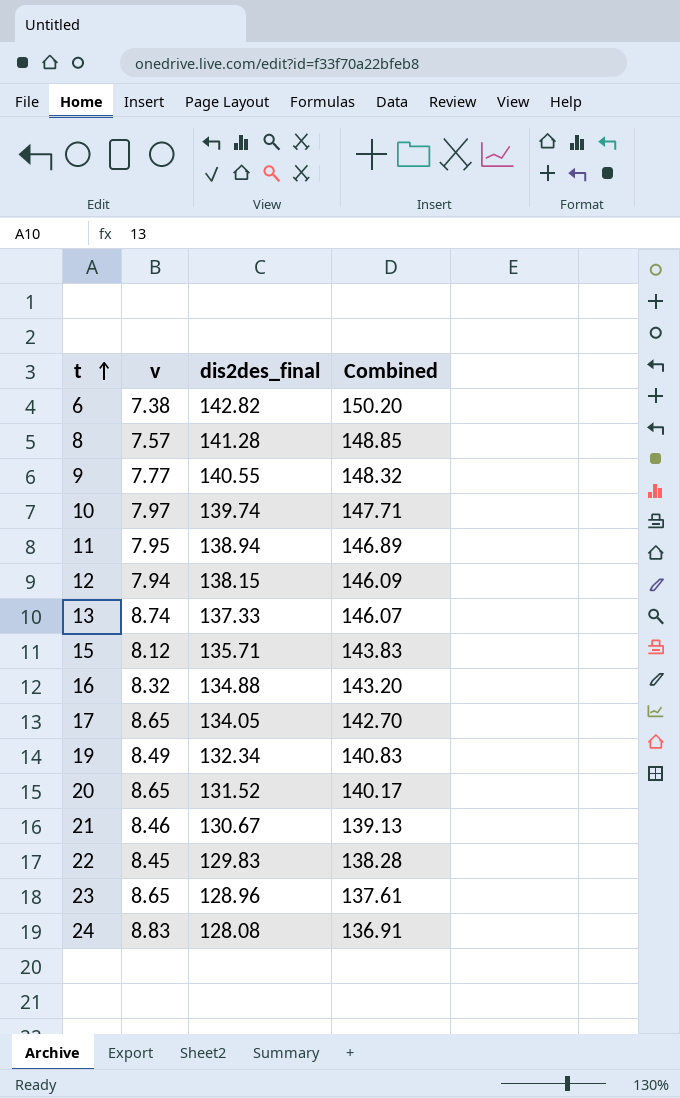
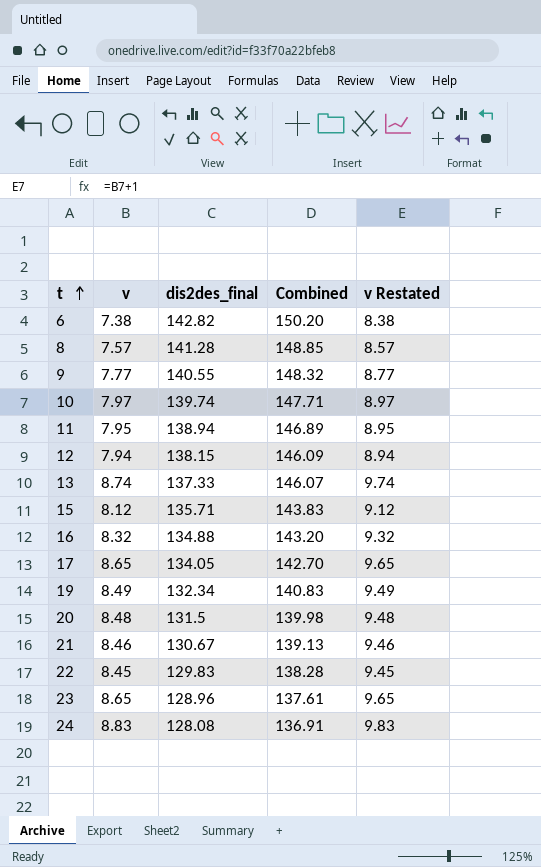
column v Restated | formula: none -> [v] + 1
20 | v: 8.65 -> 8.48
20 | dis2des_final: 131.52 -> 131.5
20 | Combined: 140.17 -> 139.98

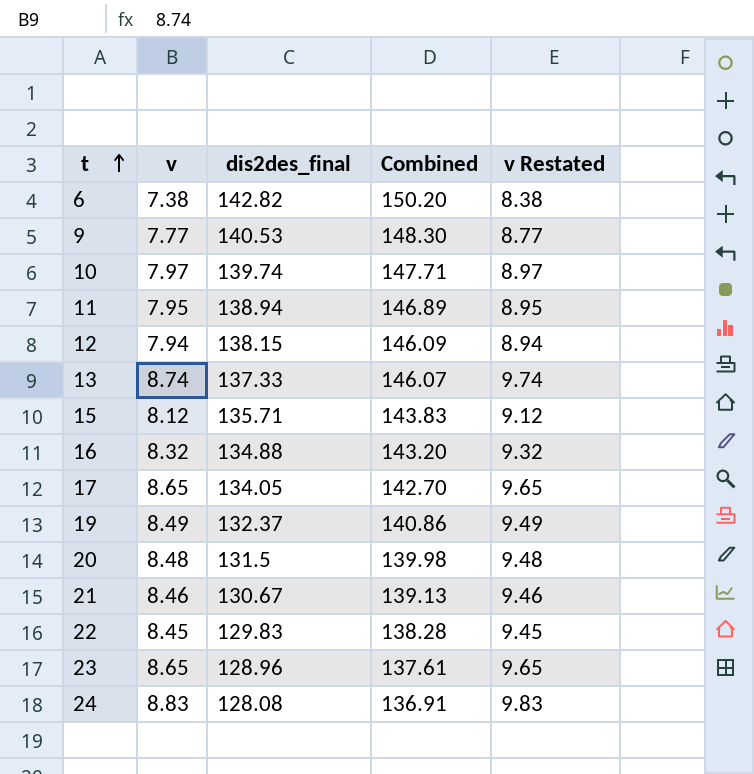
row 8: 7.57 | 141.28 | 148.85 | 8.57 -> none
9 | dis2des_final: 140.55 -> 140.53
9 | Combined: 148.32 -> 148.30
19 | dis2des_final: 132.34 -> 132.37
19 | Combined: 140.83 -> 140.86

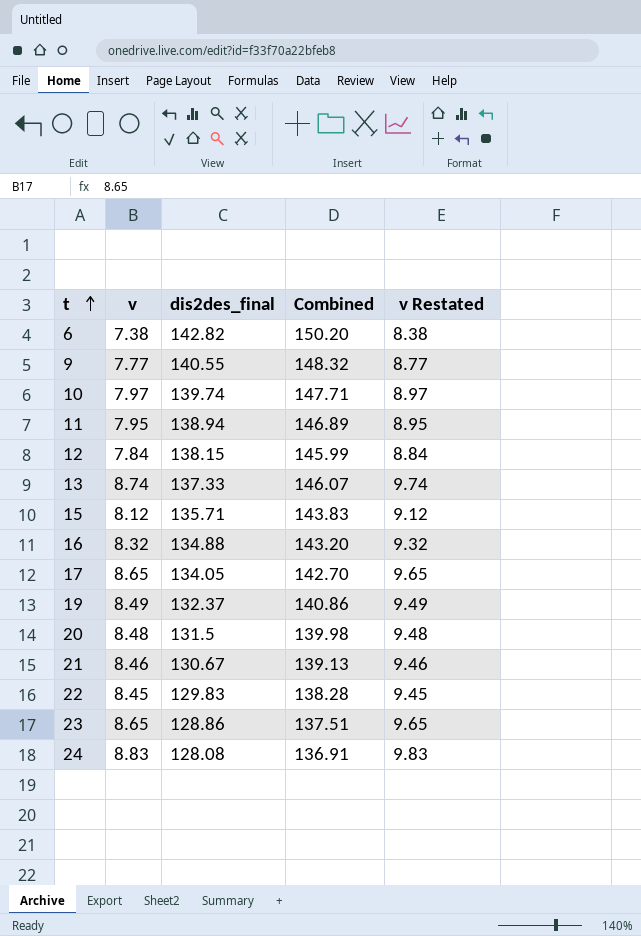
9 | dis2des_final: 140.53 -> 140.55
9 | Combined: 148.30 -> 148.32
12 | v: 7.94 -> 7.84
12 | Combined: 146.09 -> 145.99
12 | v Restated: 8.94 -> 8.84
23 | dis2des_final: 128.96 -> 128.86
23 | Combined: 137.61 -> 137.51

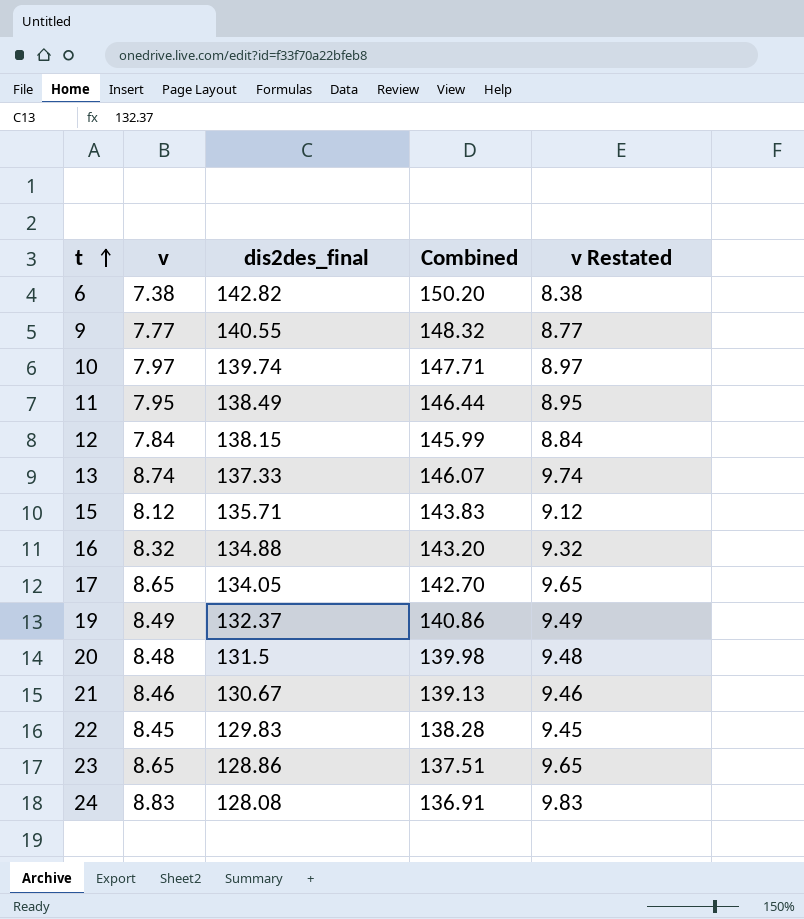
11 | dis2des_final: 138.94 -> 138.49
11 | Combined: 146.89 -> 146.44

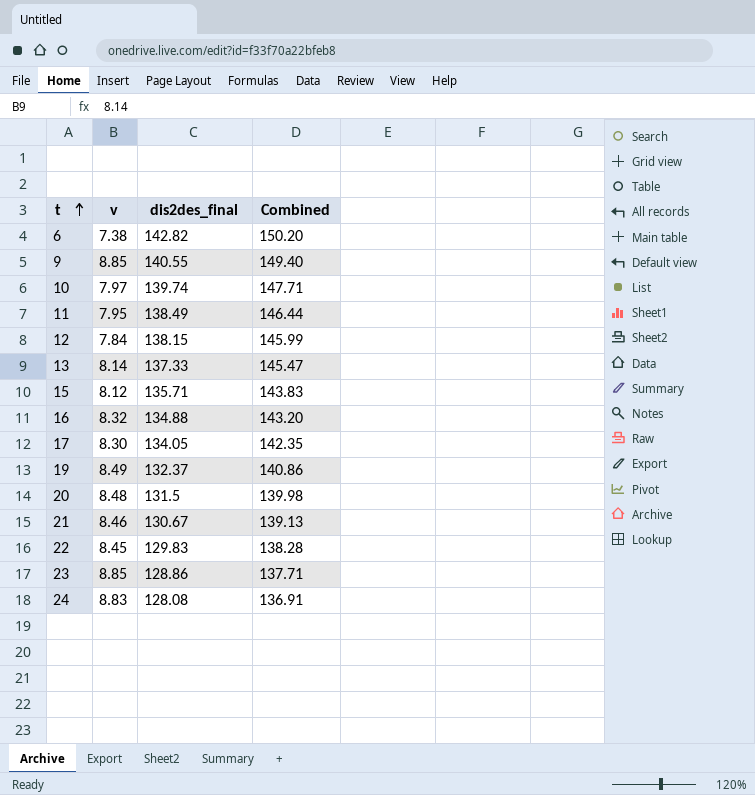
column v Restated | formula: [v] + 1 -> none
9 | v: 7.77 -> 8.85
9 | Combined: 148.32 -> 149.40
13 | v: 8.74 -> 8.14
13 | Combined: 146.07 -> 145.47
17 | v: 8.65 -> 8.30
17 | Combined: 142.70 -> 142.35
23 | v: 8.65 -> 8.85
23 | Combined: 137.51 -> 137.71

